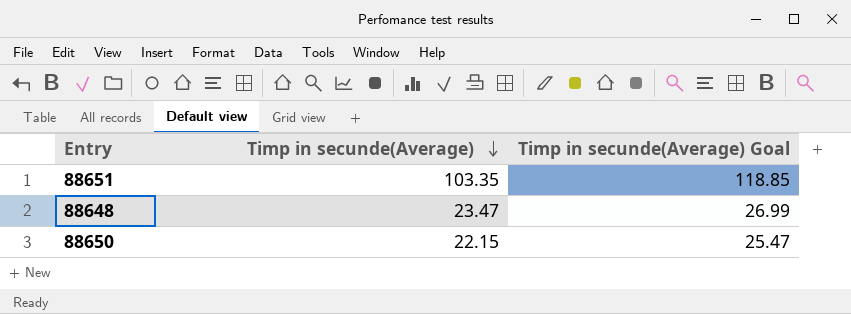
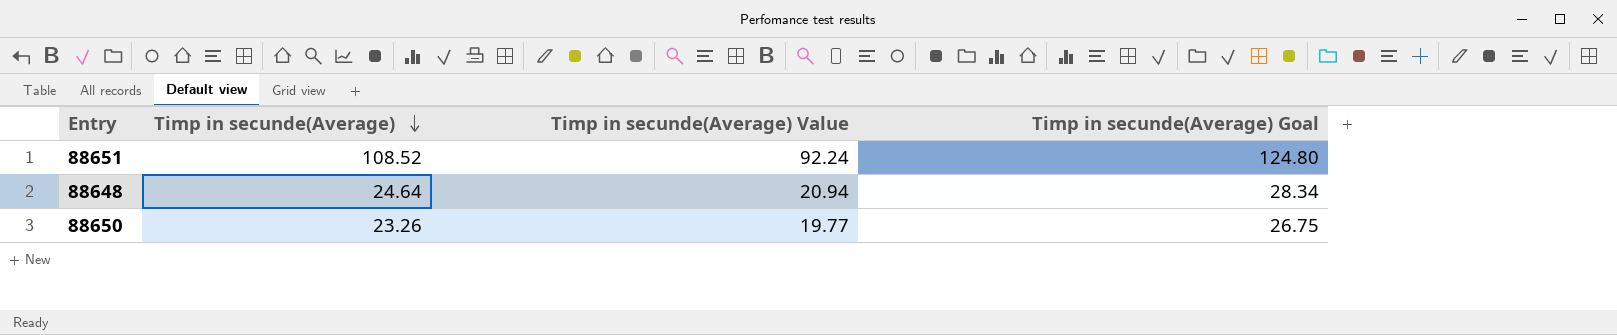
column Timp in secunde(Average) Value | formula: none -> [Timp in secunde(Average)] * 0.85
88651 | Timp in secunde(Average): 103.35 -> 108.52
88651 | Timp in secunde(Average) Goal: 118.85 -> 124.80
88648 | Timp in secunde(Average): 23.47 -> 24.64
88648 | Timp in secunde(Average) Goal: 26.99 -> 28.34
88650 | Timp in secunde(Average): 22.15 -> 23.26
88650 | Timp in secunde(Average) Goal: 25.47 -> 26.75

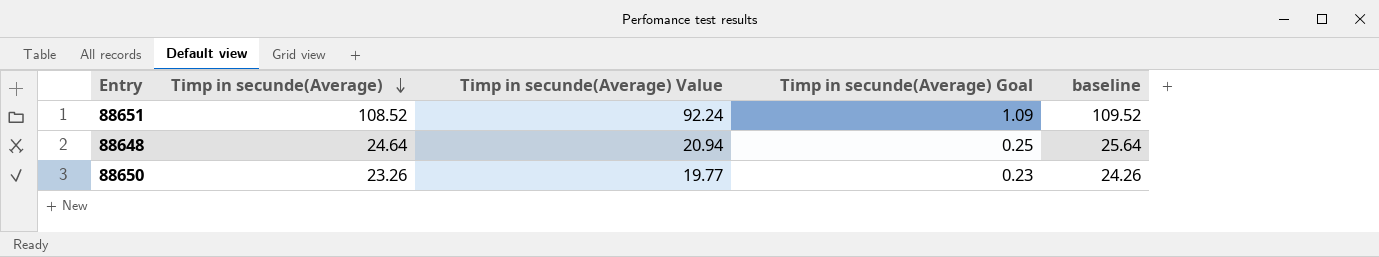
column Timp in secunde(Average) Goal | formula: [Timp in secunde(Average)] * 1.15 -> [Timp in secunde(Average)] * 0.01
column baseline | formula: none -> [Timp in secunde(Average)] + 1

